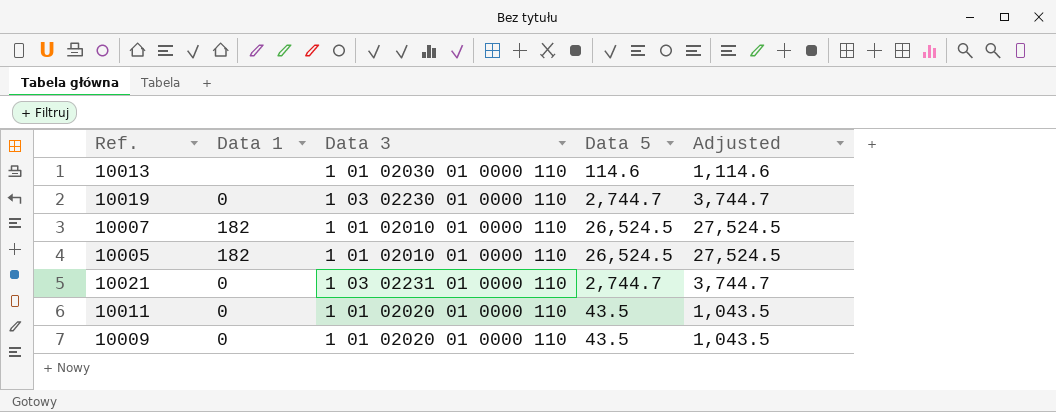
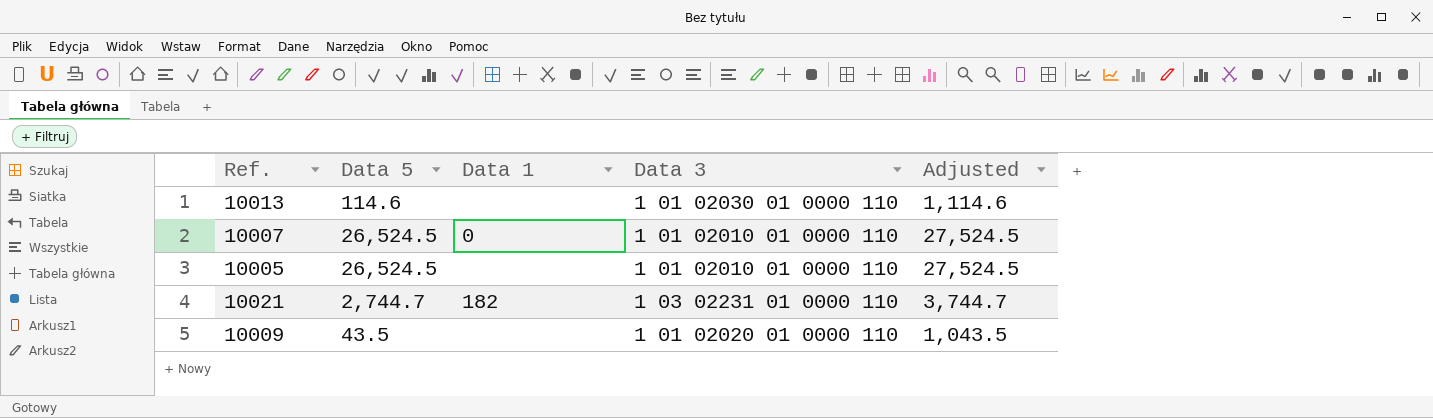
column Data 5 | position: 4 -> 2
row 10019: 0 | 1 03 02230 01 0000 110 | 2,744.7 | 3,744.7 -> none
row 10011: 0 | 1 01 02020 01 0000 110 | 43.5 | 1,043.5 -> none
10007 | Data 1: 182 -> 0
10005 | Data 1: 182 -> none
10021 | Data 1: 0 -> 182
10009 | Data 1: 0 -> none

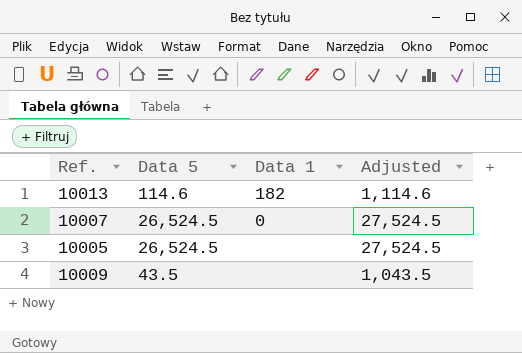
column Data 3 | position: 4 -> none
row 10021: 2,744.7 | 182 | 1 03 02231 01 0000 110 | 3,744.7 -> none
10013 | Data 1: none -> 182

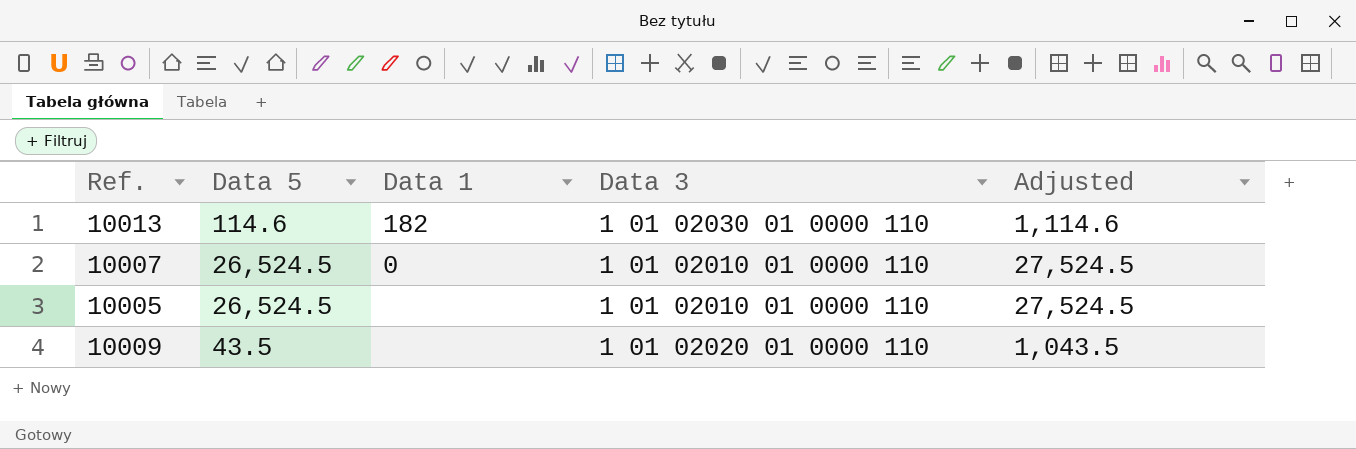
column Data 3 | position: none -> 4

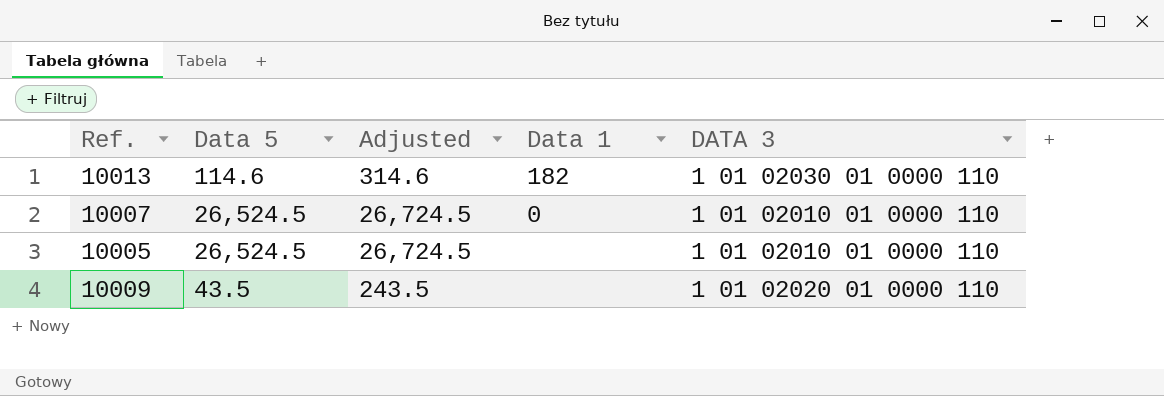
column Adjusted | formula: [Data 5] + 1000 -> [Data 5] + 200
column Adjusted | position: 5 -> 3
column name: Data 3 -> DATA 3

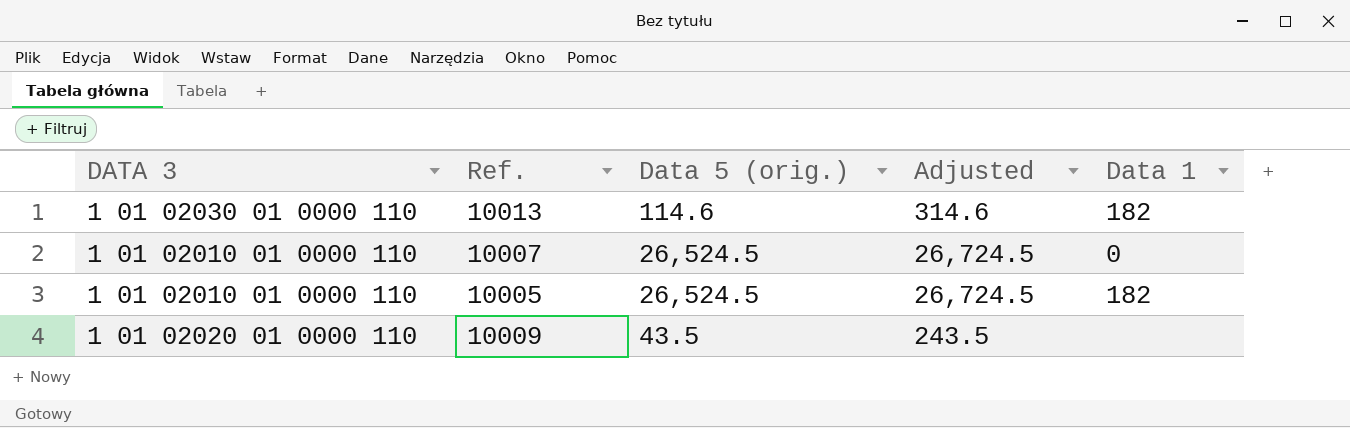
column DATA 3 | position: 5 -> 1
column name: Data 5 -> Data 5 (orig.)
10005 | Data 1: none -> 182

